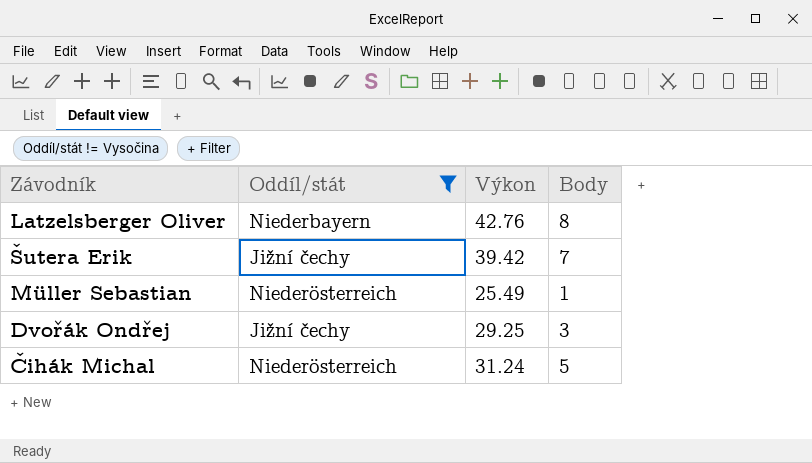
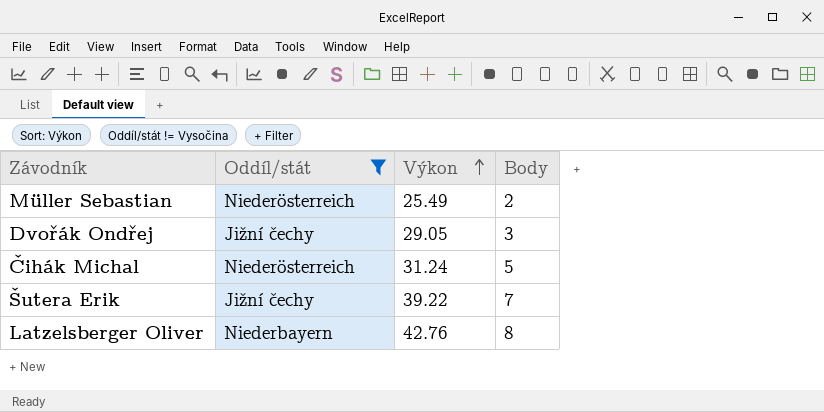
row order: none -> Výkon ascending
Müller Sebastian | Body: 1 -> 2
Dvořák Ondřej | Výkon: 29.25 -> 29.05
Šutera Erik | Výkon: 39.42 -> 39.22

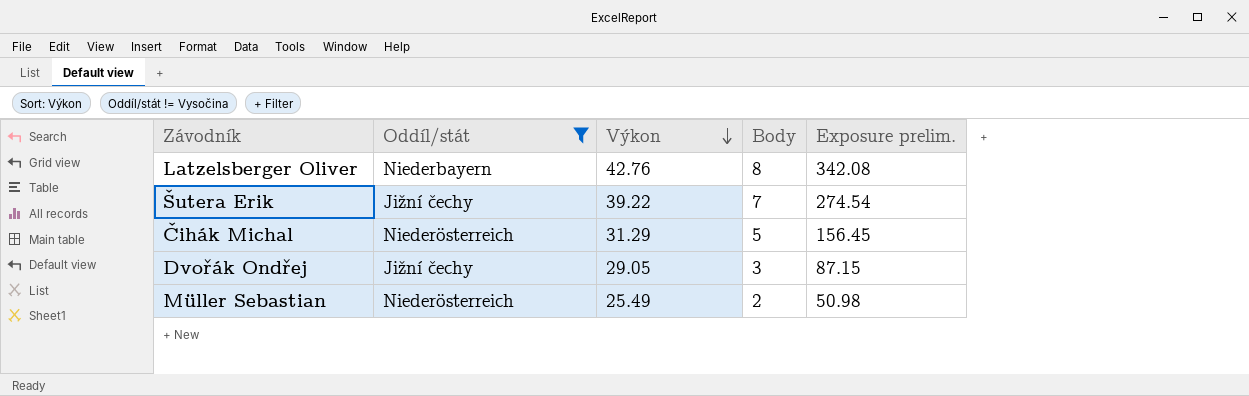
row order: Výkon ascending -> Výkon descending
column Exposure prelim. | formula: none -> [Výkon] * [Body]
Čihák Michal | Výkon: 31.24 -> 31.29

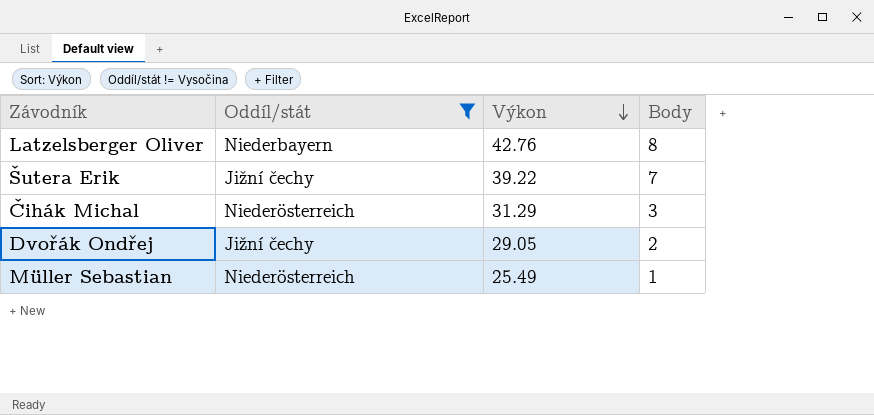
column Exposure prelim. | formula: [Výkon] * [Body] -> none
Čihák Michal | Body: 5 -> 3
Dvořák Ondřej | Body: 3 -> 2
Müller Sebastian | Body: 2 -> 1

